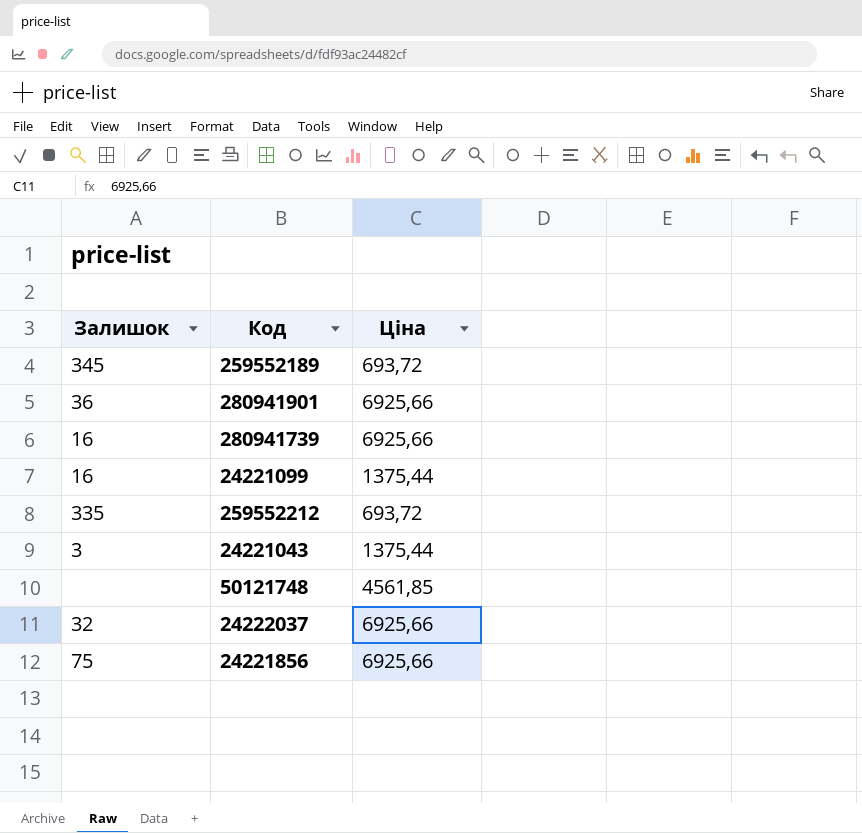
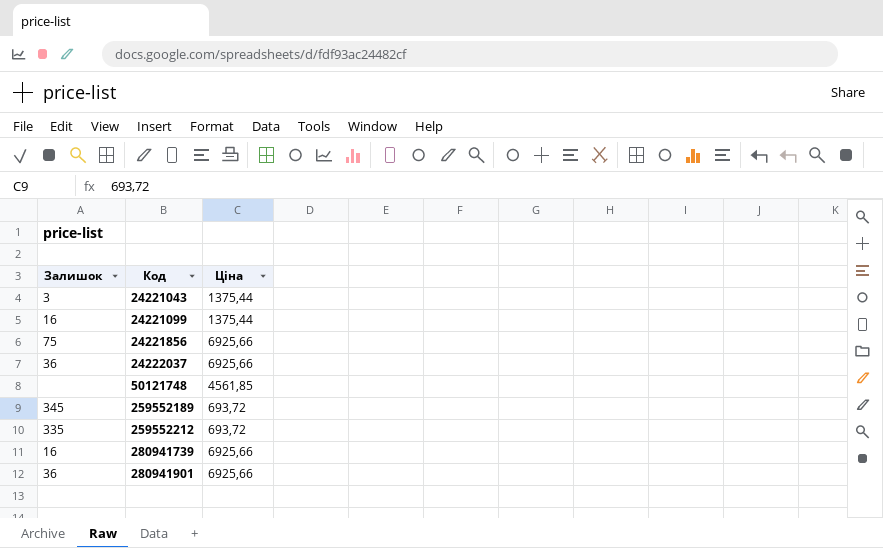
row order: none -> Код ascending
24222037 | Залишок: 32 -> 36

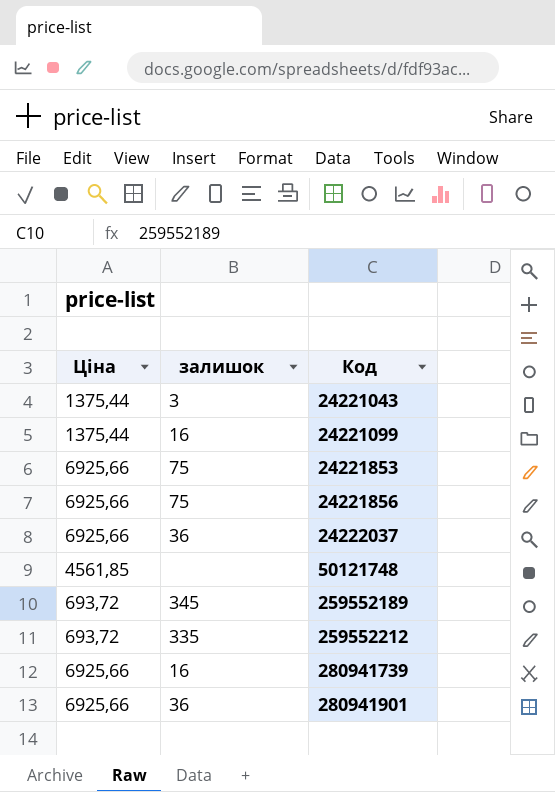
column Ціна | position: 3 -> 1
column name: Залишок -> залишок
row 24221853: none -> 6925,66 | 75

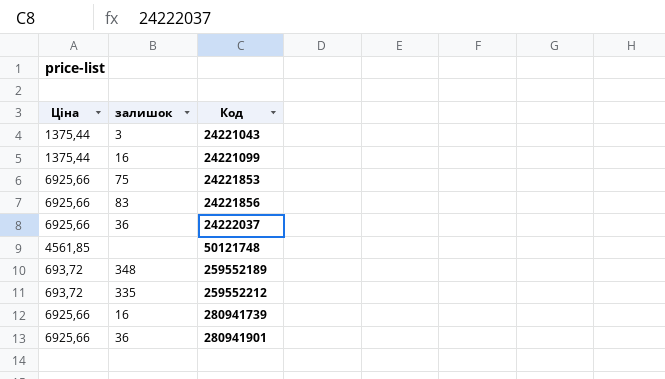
24221856 | залишок: 75 -> 83
259552189 | залишок: 345 -> 348

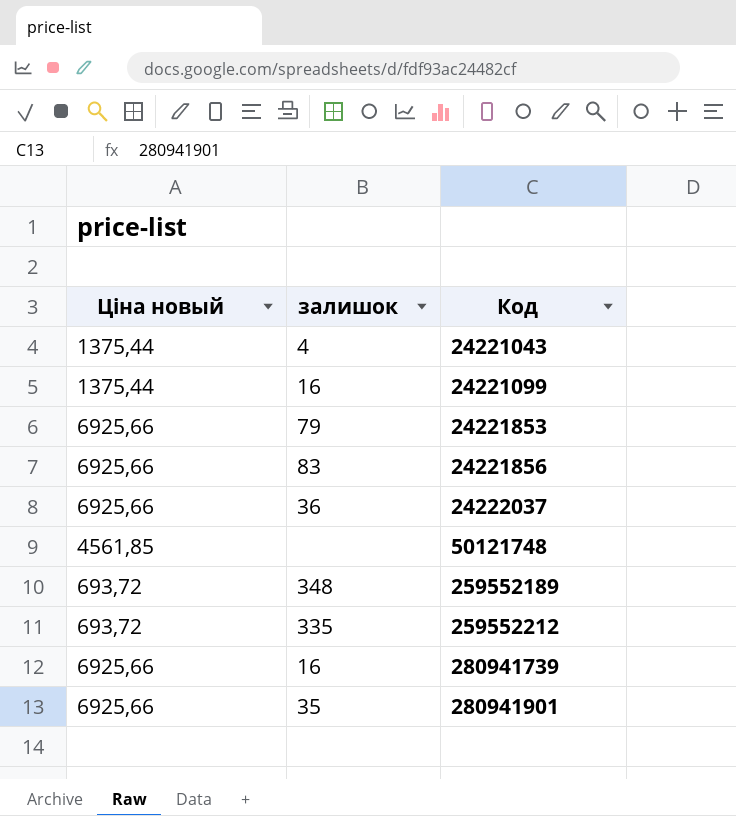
column name: Ціна -> Ціна новый
24221043 | залишок: 3 -> 4
24221853 | залишок: 75 -> 79
280941901 | залишок: 36 -> 35

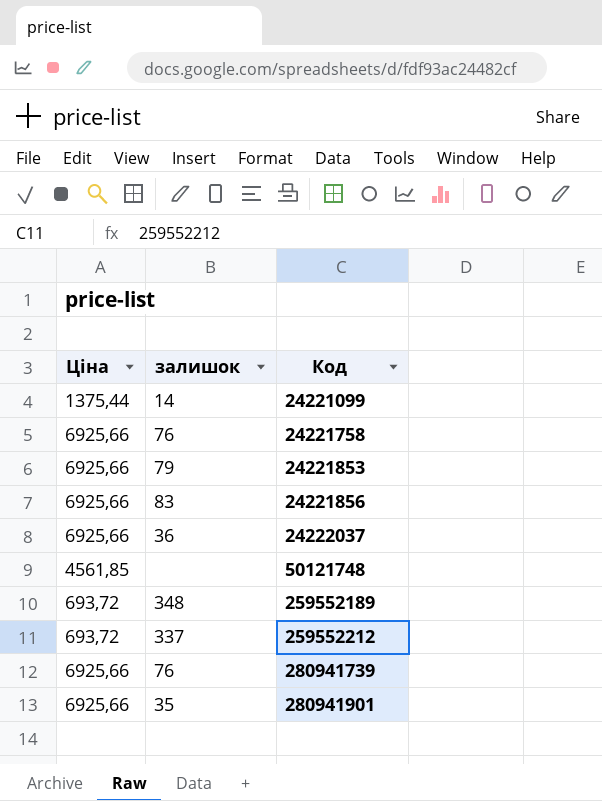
column name: Ціна новый -> Ціна
row 24221043: 1375,44 | 4 -> none
24221099 | залишок: 16 -> 14
row 24221758: none -> 6925,66 | 76
259552212 | залишок: 335 -> 337
280941739 | залишок: 16 -> 76

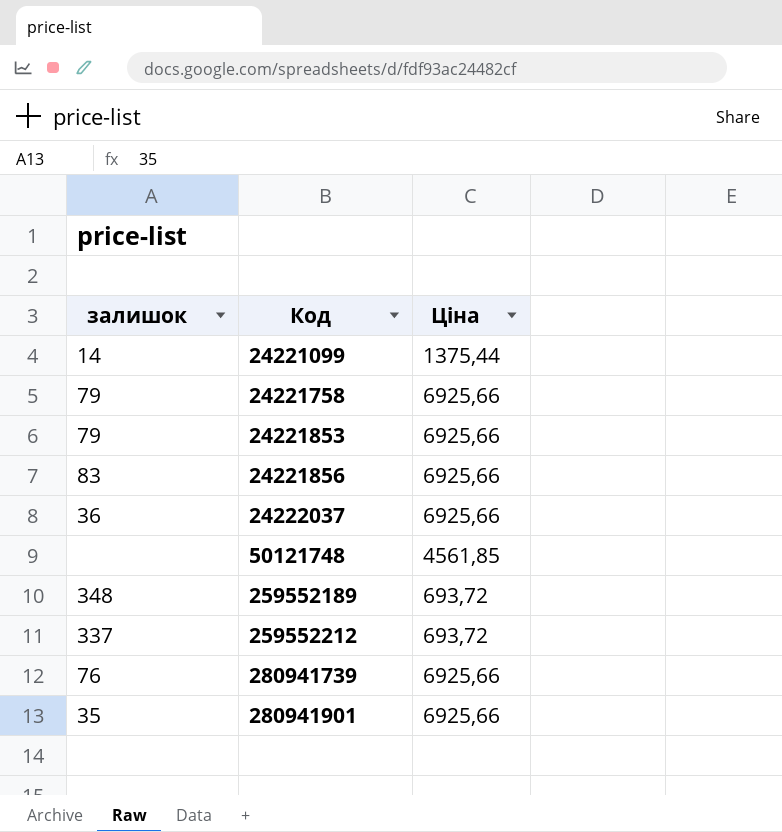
column Ціна | position: 1 -> 3
24221758 | залишок: 76 -> 79

